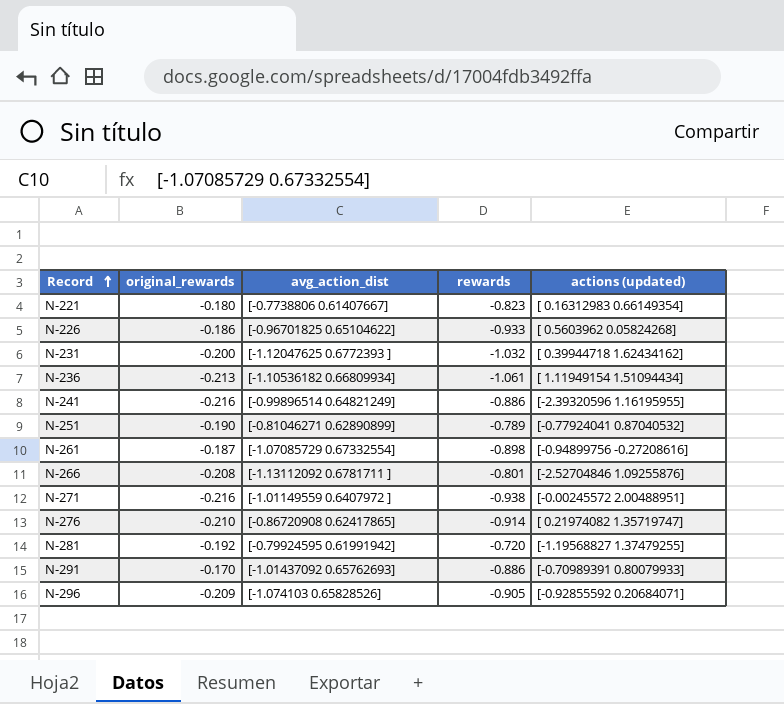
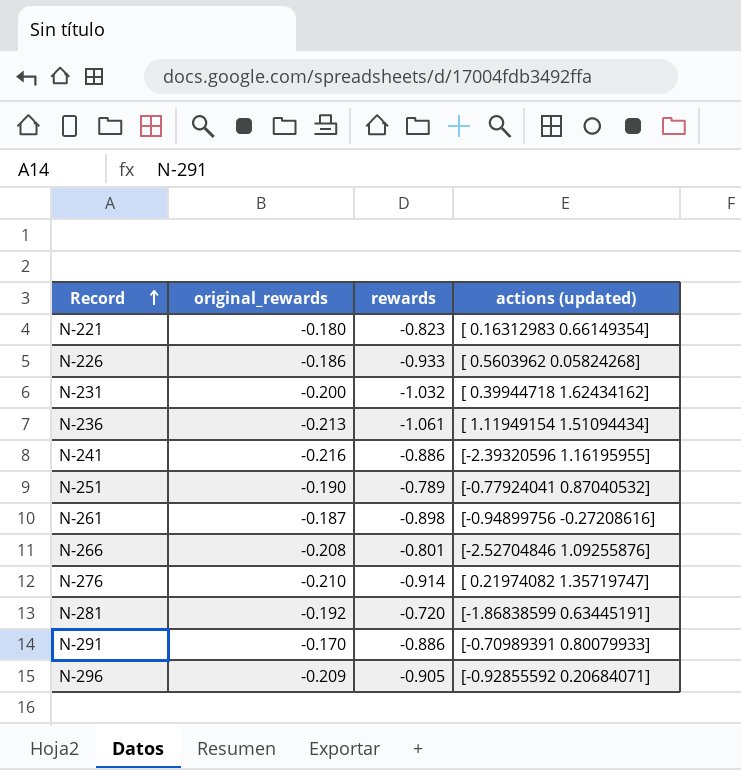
column avg_action_dist | position: 3 -> none
row N-271: -0.216 | [-1.01149559 0.6407972 ] | -0.938 | [-0.00245572 2.00488951] -> none
N-281 | actions (updated): [-1.19568827 1.37479255] -> [-1.86838599 0.63445191]

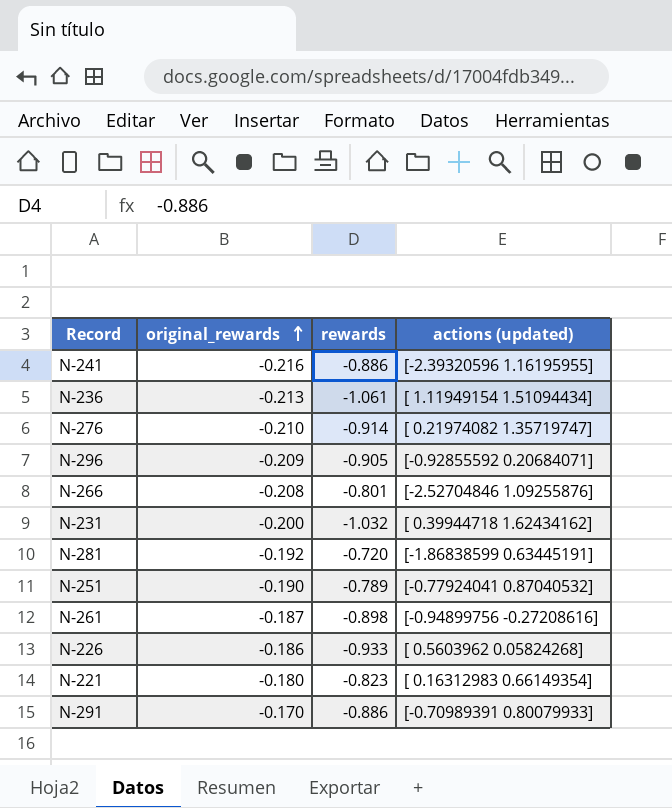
row order: Record ascending -> original_rewards ascending

